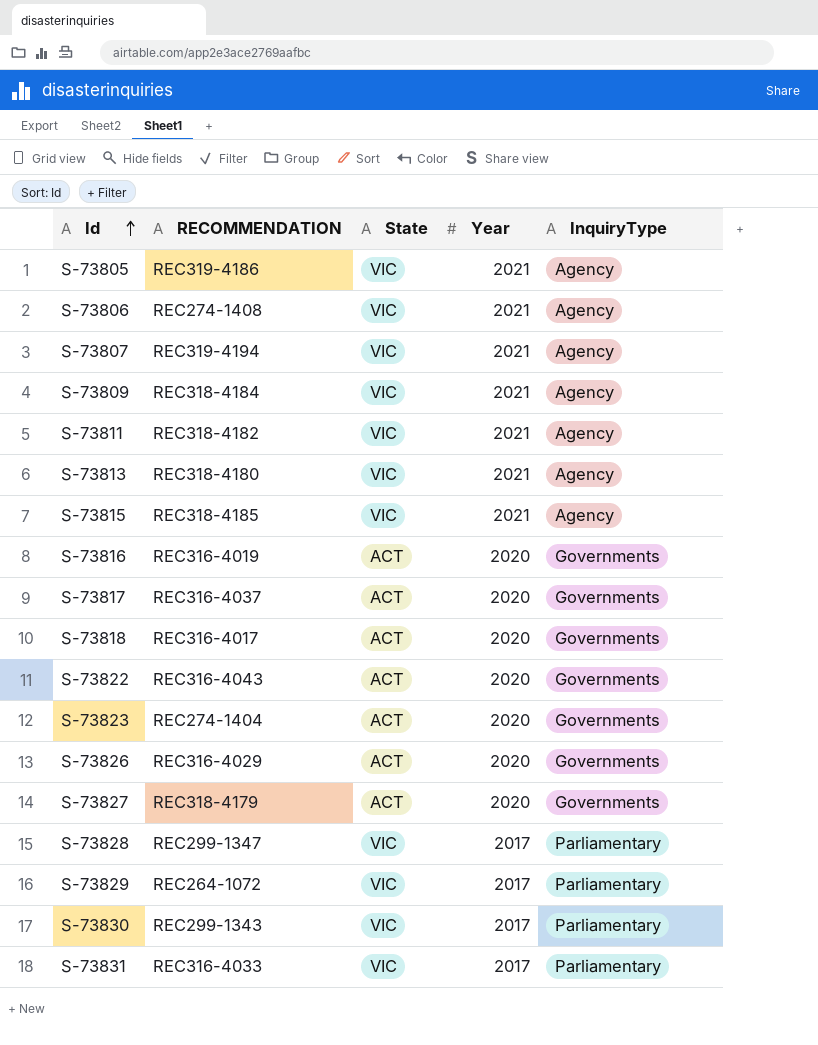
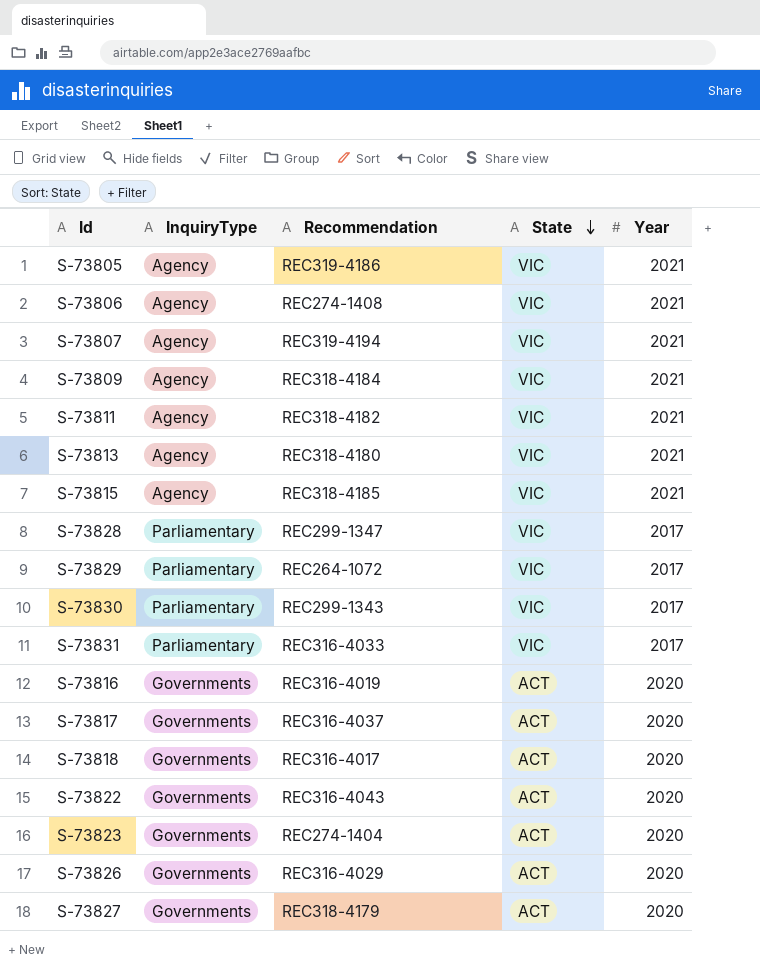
row order: Id ascending -> State descending
column InquiryType | position: 5 -> 2
column name: RECOMMENDATION -> Recommendation

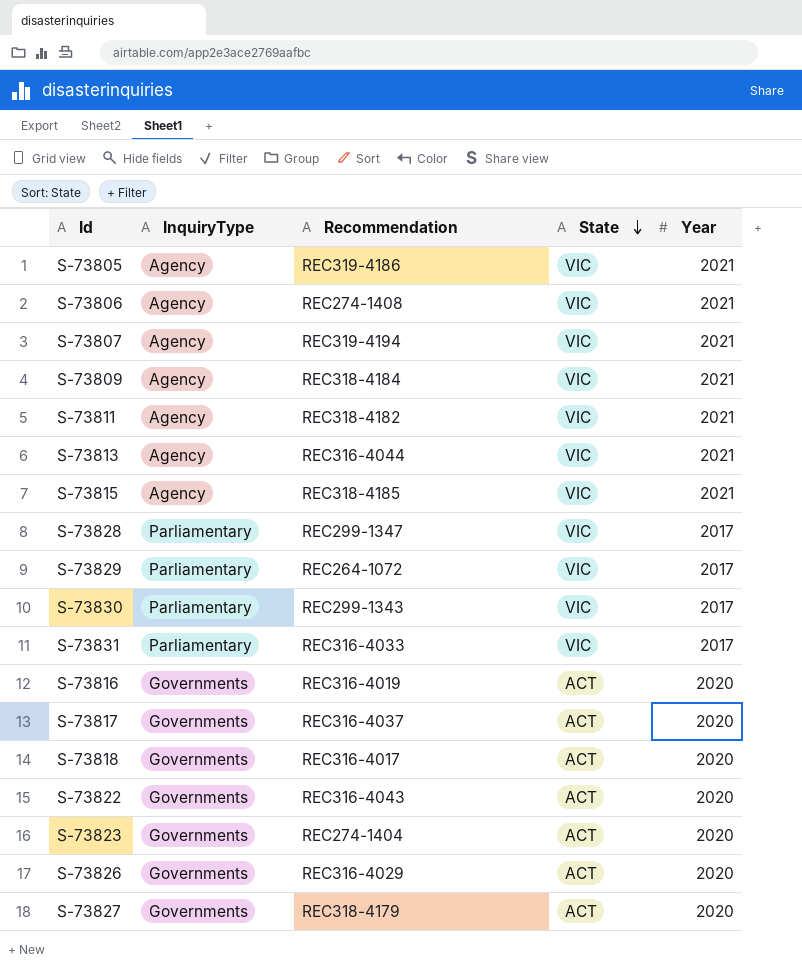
S-73813 | Recommendation: REC318-4180 -> REC316-4044

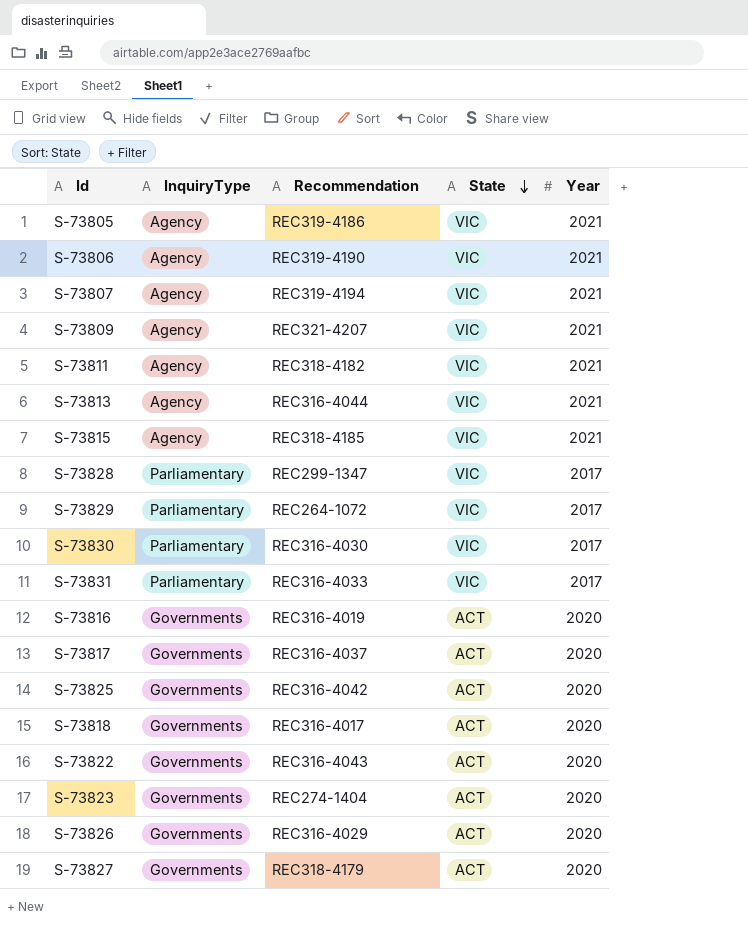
S-73806 | Recommendation: REC274-1408 -> REC319-4190
S-73809 | Recommendation: REC318-4184 -> REC321-4207
S-73830 | Recommendation: REC299-1343 -> REC316-4030
row S-73825: none -> Governments | REC316-4042 | ACT | 2020

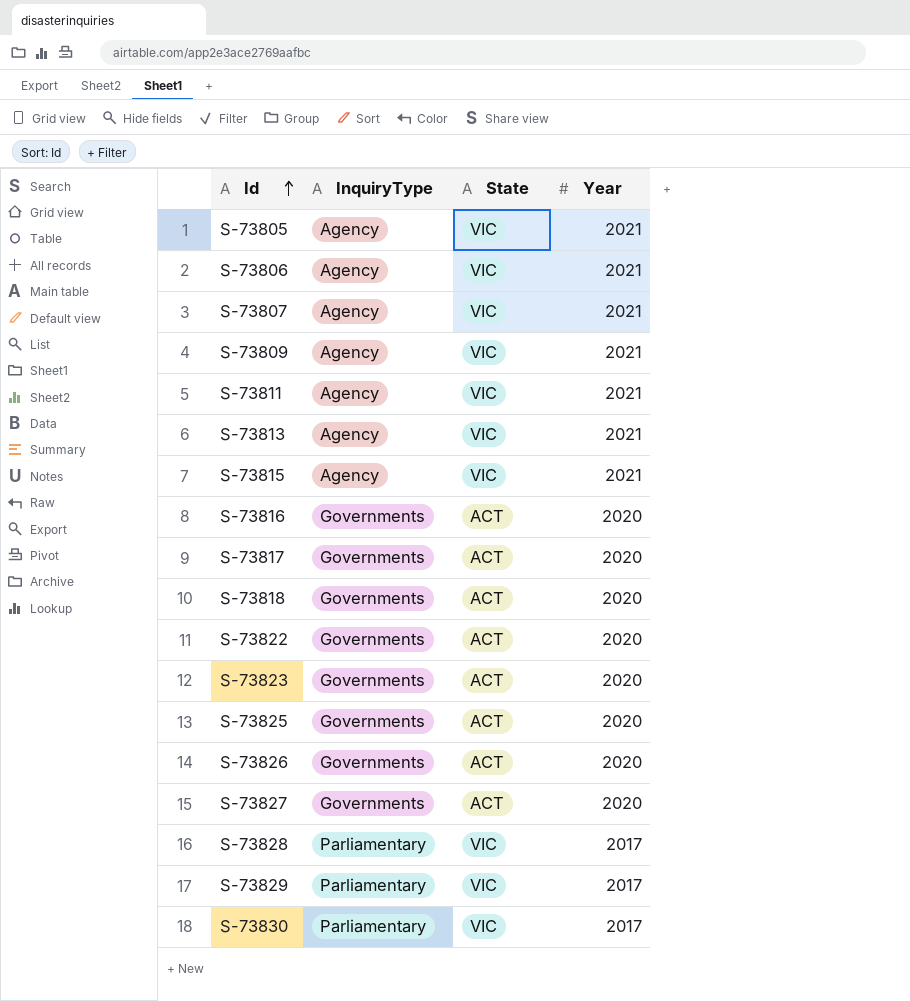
row order: State descending -> Id ascending
column Recommendation | position: 3 -> none
row S-73831: Parliamentary | REC316-4033 | VIC | 2017 -> none

